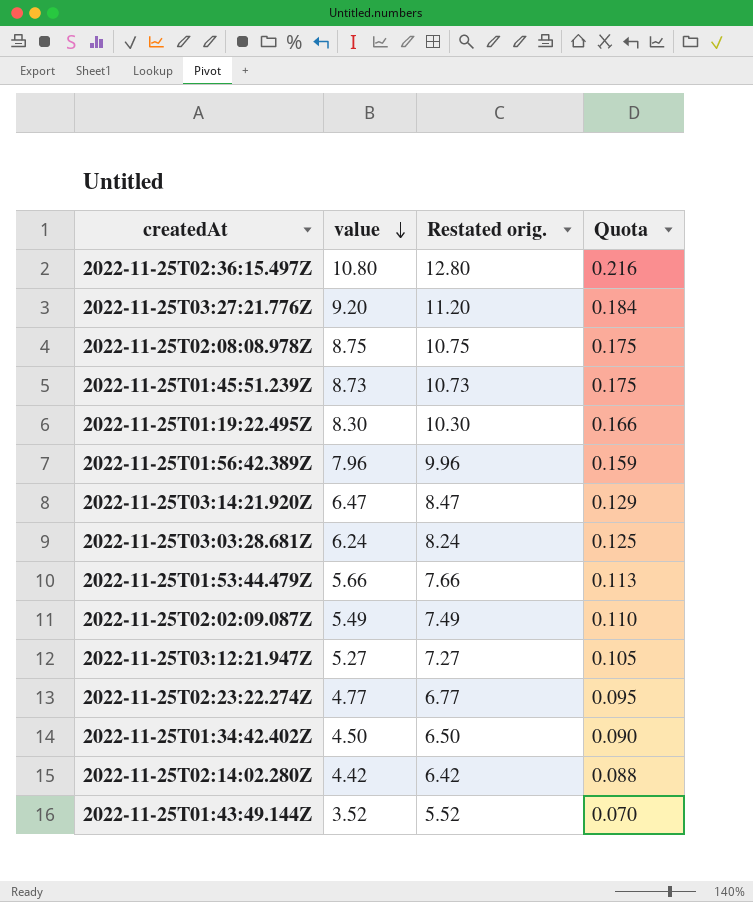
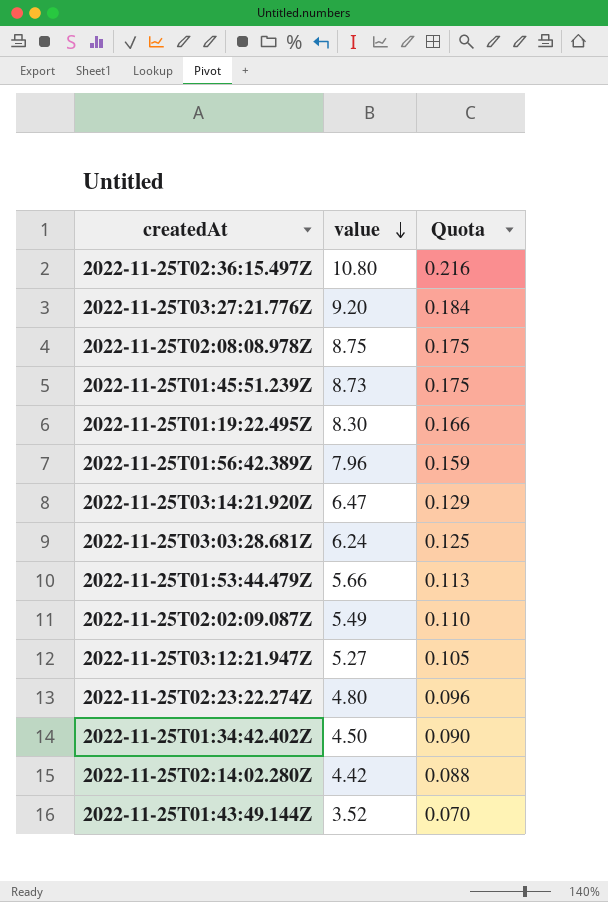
column Restated orig. | formula: [value] + 2 -> none
2022-11-25T02:23:22.274Z | value: 4.77 -> 4.80
2022-11-25T02:23:22.274Z | Quota: 0.095 -> 0.096

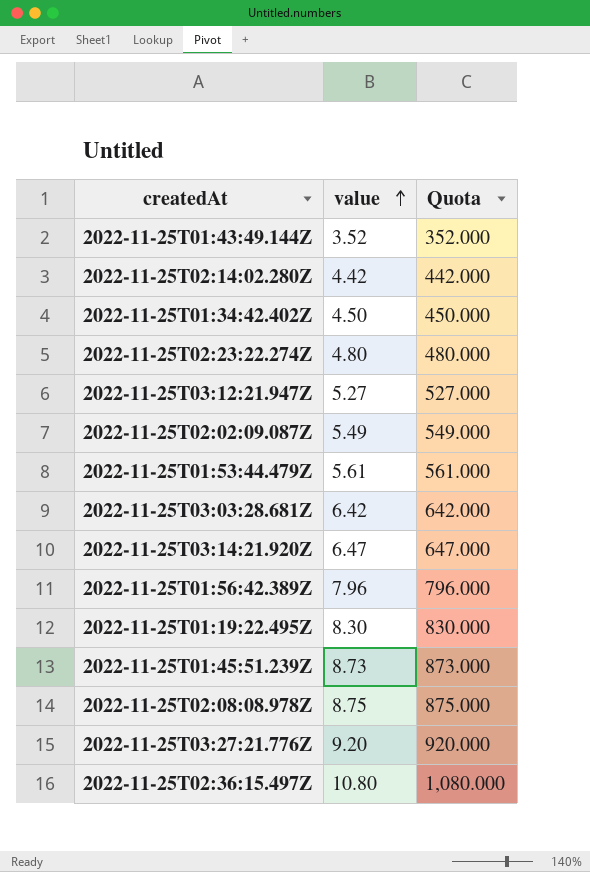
row order: value descending -> value ascending
column Quota | formula: [value] * 0.02 -> [value] * 100
2022-11-25T01:53:44.479Z | value: 5.66 -> 5.61
2022-11-25T03:03:28.681Z | value: 6.24 -> 6.42

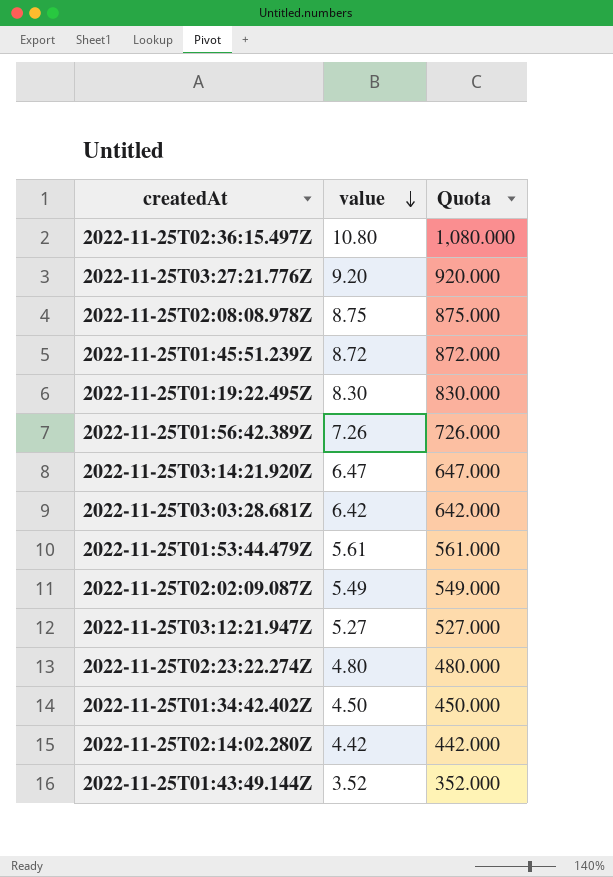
row order: value ascending -> value descending
2022-11-25T01:45:51.239Z | value: 8.73 -> 8.72
2022-11-25T01:45:51.239Z | Quota: 873.000 -> 872.000
2022-11-25T01:56:42.389Z | value: 7.96 -> 7.26
2022-11-25T01:56:42.389Z | Quota: 796.000 -> 726.000

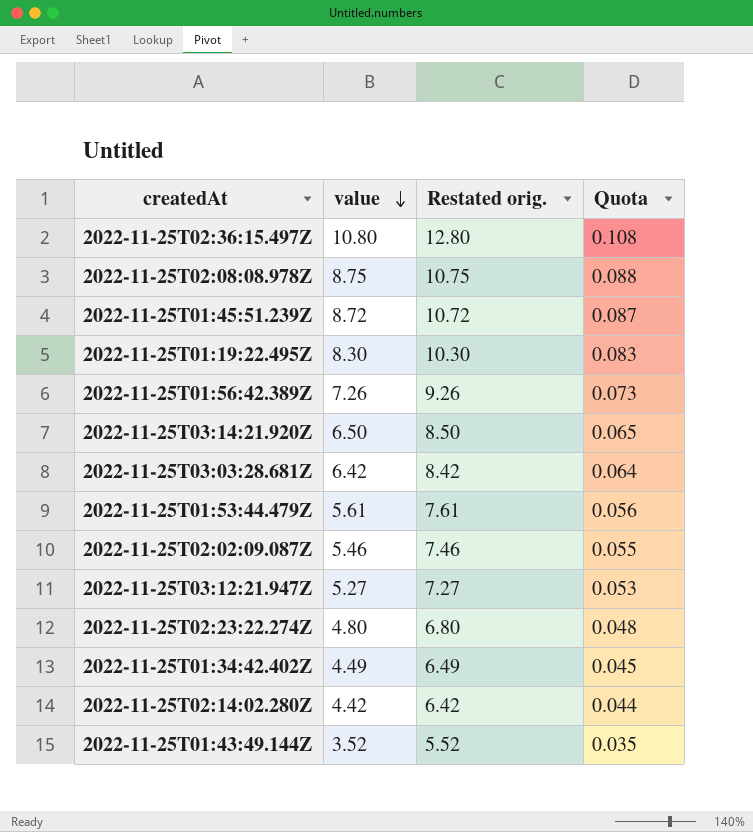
column Restated orig. | formula: none -> [value] + 2
column Quota | formula: [value] * 100 -> [value] * 0.01
row 2022-11-25T03:27:21.776Z: 9.20 | 920.000 -> none
2022-11-25T03:14:21.920Z | value: 6.47 -> 6.50
2022-11-25T02:02:09.087Z | value: 5.49 -> 5.46
2022-11-25T01:34:42.402Z | value: 4.50 -> 4.49

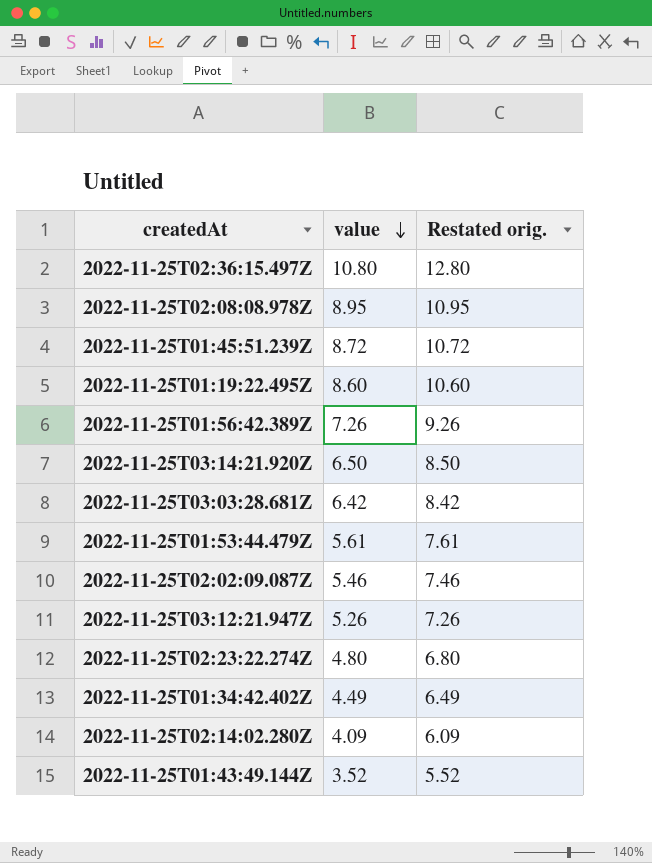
column Quota | formula: [value] * 0.01 -> none
2022-11-25T02:08:08.978Z | value: 8.75 -> 8.95
2022-11-25T02:08:08.978Z | Restated orig.: 10.75 -> 10.95
2022-11-25T01:19:22.495Z | value: 8.30 -> 8.60
2022-11-25T01:19:22.495Z | Restated orig.: 10.30 -> 10.60
2022-11-25T03:12:21.947Z | value: 5.27 -> 5.26
2022-11-25T03:12:21.947Z | Restated orig.: 7.27 -> 7.26
2022-11-25T02:14:02.280Z | value: 4.42 -> 4.09
2022-11-25T02:14:02.280Z | Restated orig.: 6.42 -> 6.09

